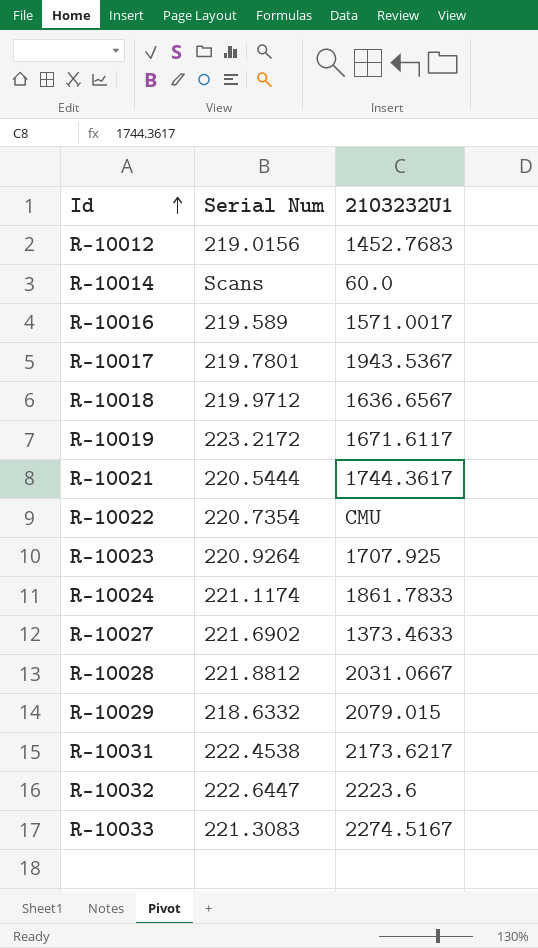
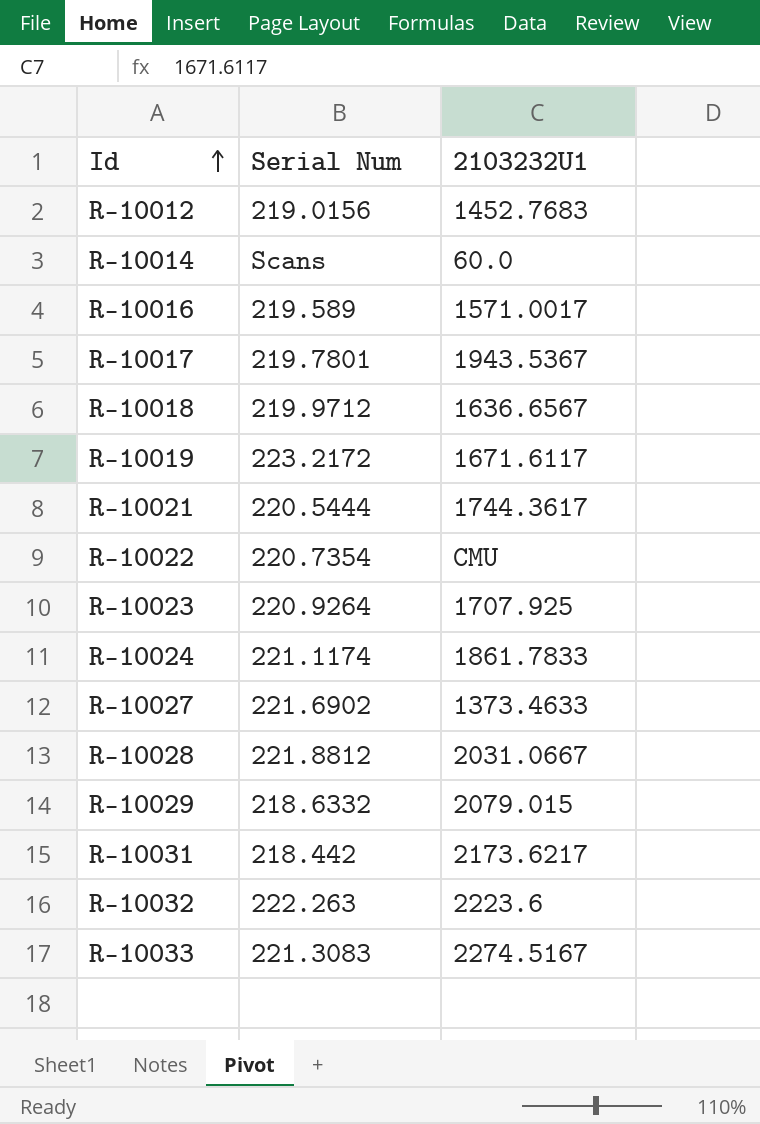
R-10031 | Serial Num: 222.4538 -> 218.442
R-10032 | Serial Num: 222.6447 -> 222.263

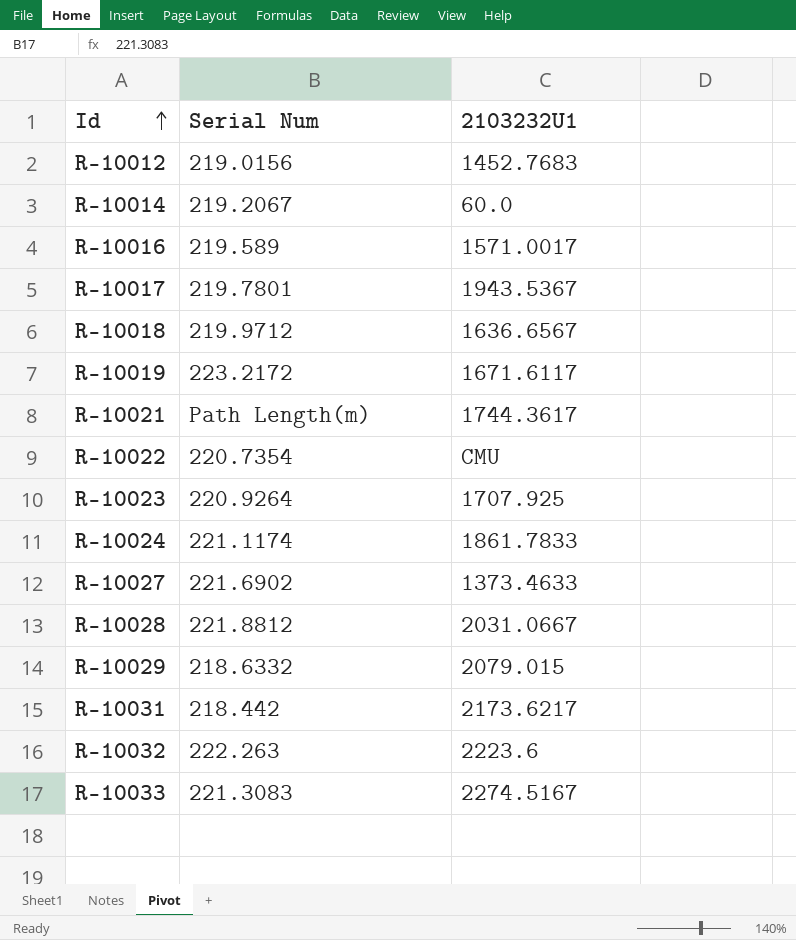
R-10014 | Serial Num: Scans -> 219.2067
R-10021 | Serial Num: 220.5444 -> Path Length(m)

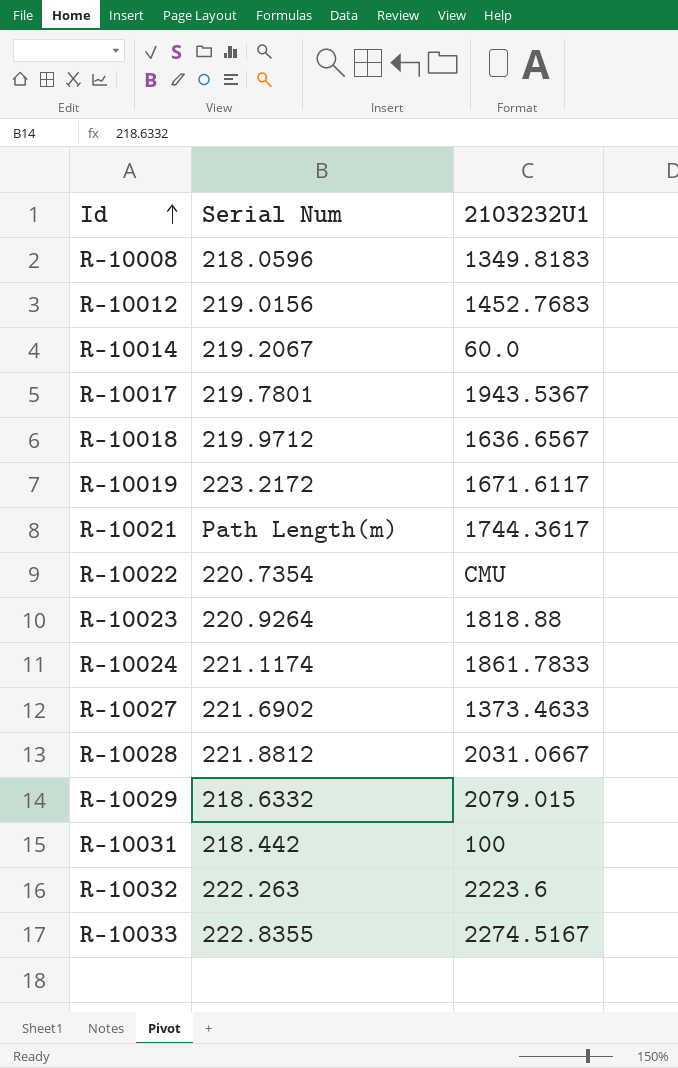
row R-10016: 219.589 | 1571.0017 -> none
row R-10008: none -> 218.0596 | 1349.8183
R-10023 | 2103232U1: 1707.925 -> 1818.88
R-10031 | 2103232U1: 2173.6217 -> 100
R-10033 | Serial Num: 221.3083 -> 222.8355

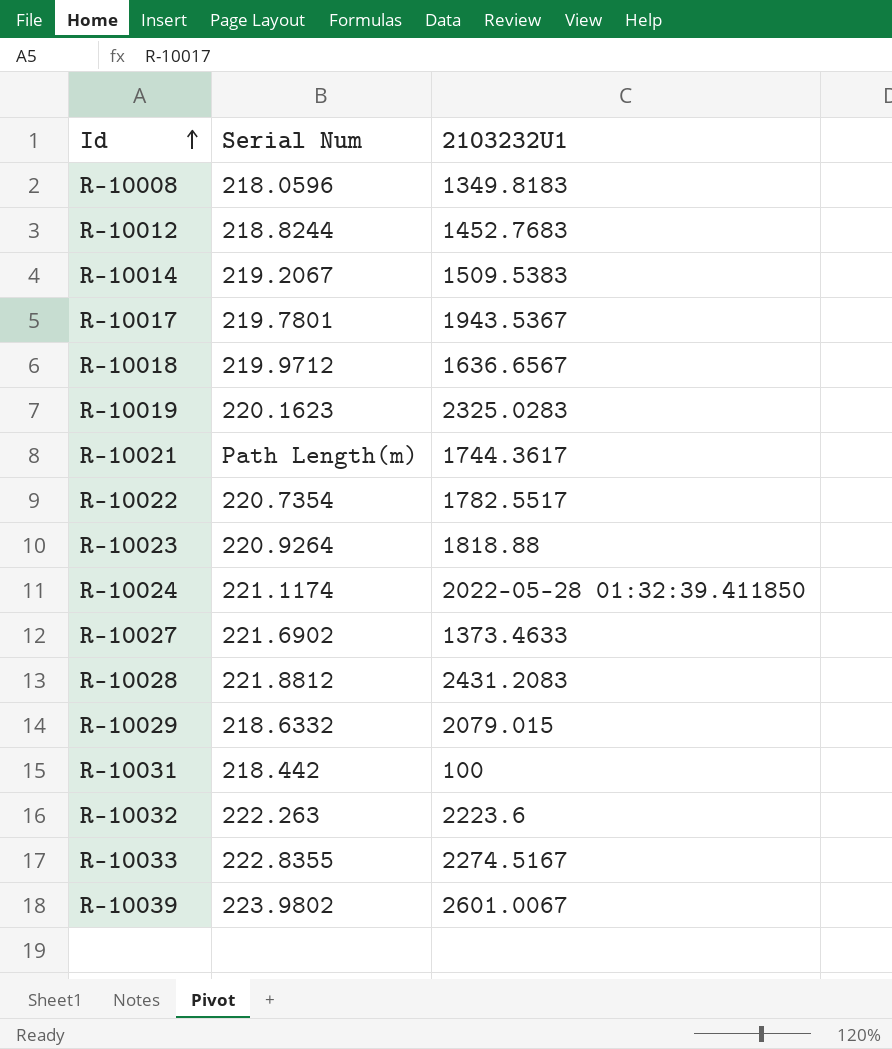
R-10012 | Serial Num: 219.0156 -> 218.8244
R-10014 | 2103232U1: 60.0 -> 1509.5383
R-10019 | Serial Num: 223.2172 -> 220.1623
R-10019 | 2103232U1: 1671.6117 -> 2325.0283
R-10022 | 2103232U1: CMU -> 1782.5517
R-10024 | 2103232U1: 1861.7833 -> 2022-05-28 01:32:39.411850
R-10028 | 2103232U1: 2031.0667 -> 2431.2083
row R-10039: none -> 223.9802 | 2601.0067

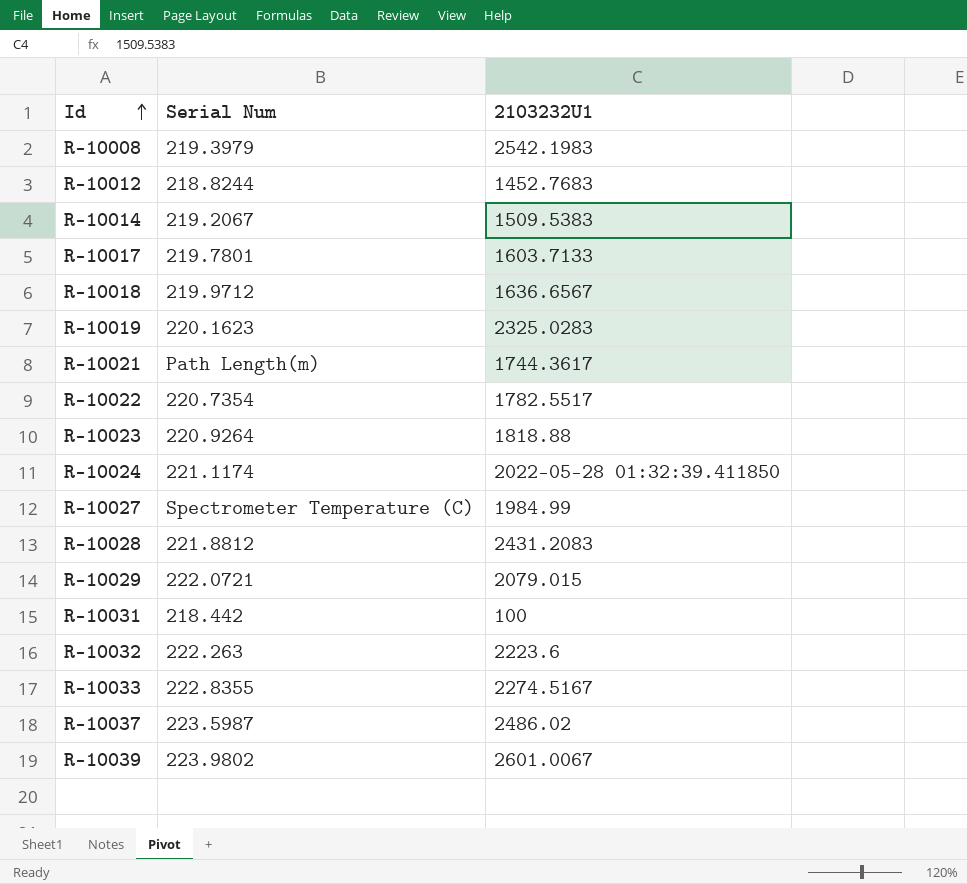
R-10008 | Serial Num: 218.0596 -> 219.3979
R-10008 | 2103232U1: 1349.8183 -> 2542.1983
R-10017 | 2103232U1: 1943.5367 -> 1603.7133
R-10027 | Serial Num: 221.6902 -> Spectrometer Temperature (C)
R-10027 | 2103232U1: 1373.4633 -> 1984.99
R-10029 | Serial Num: 218.6332 -> 222.0721
row R-10037: none -> 223.5987 | 2486.02

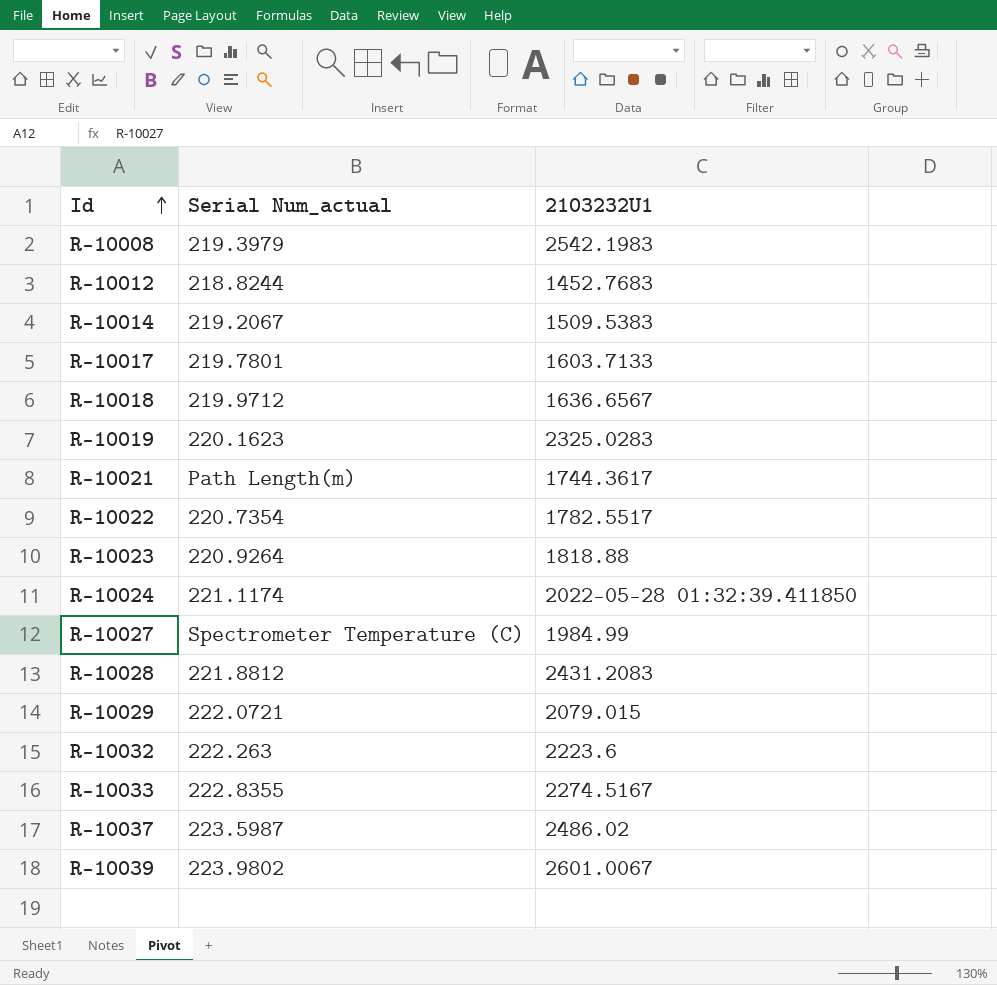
column name: Serial Num -> Serial Num_actual
row R-10031: 218.442 | 100 -> none

